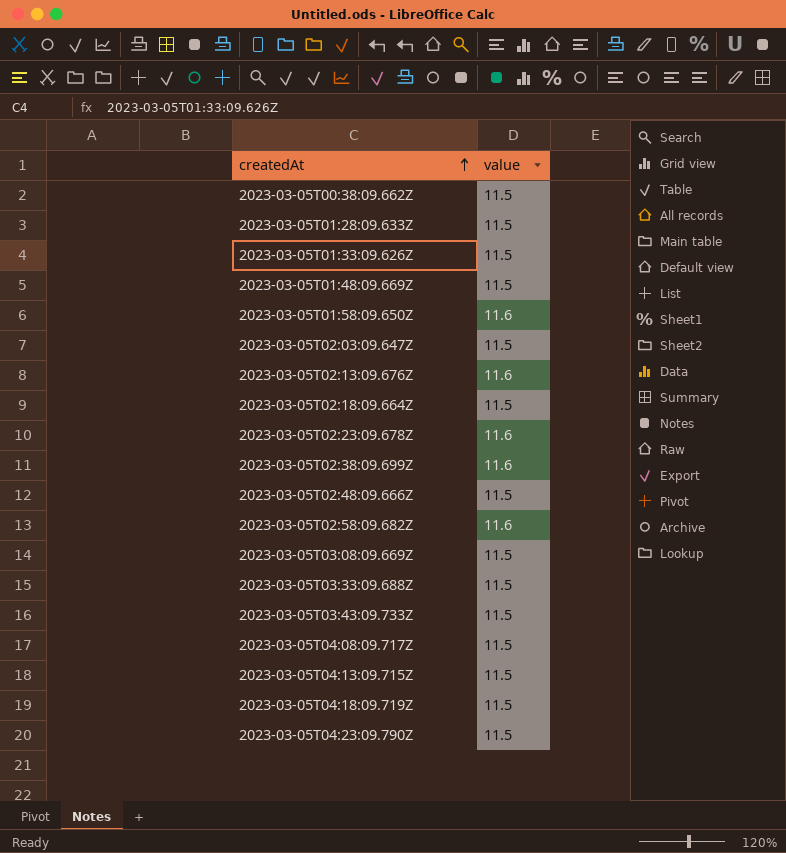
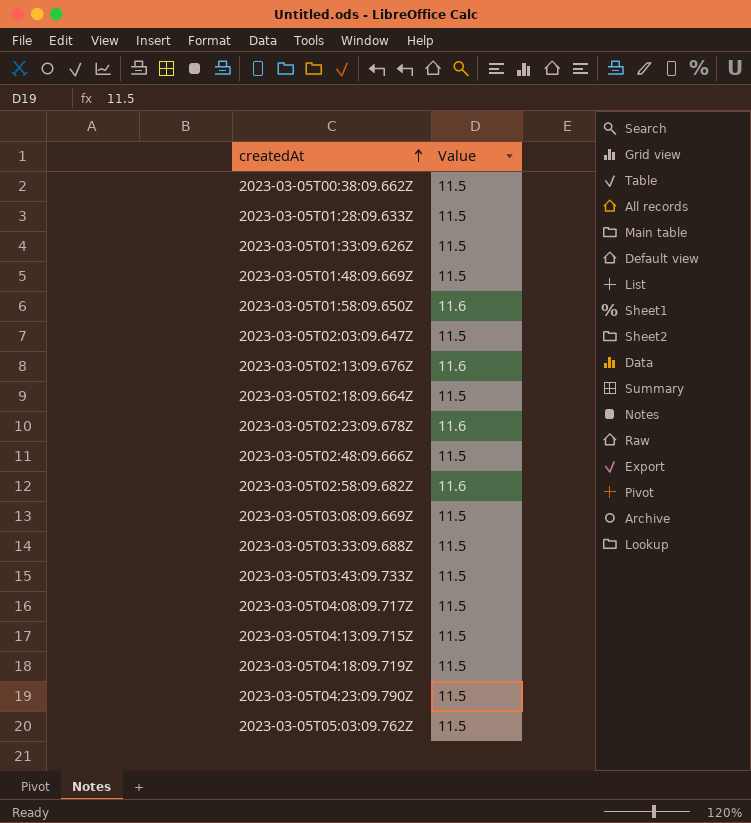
column name: value -> Value
row 2023-03-05T02:38:09.699Z: 11.6 -> none
row 2023-03-05T05:03:09.762Z: none -> 11.5

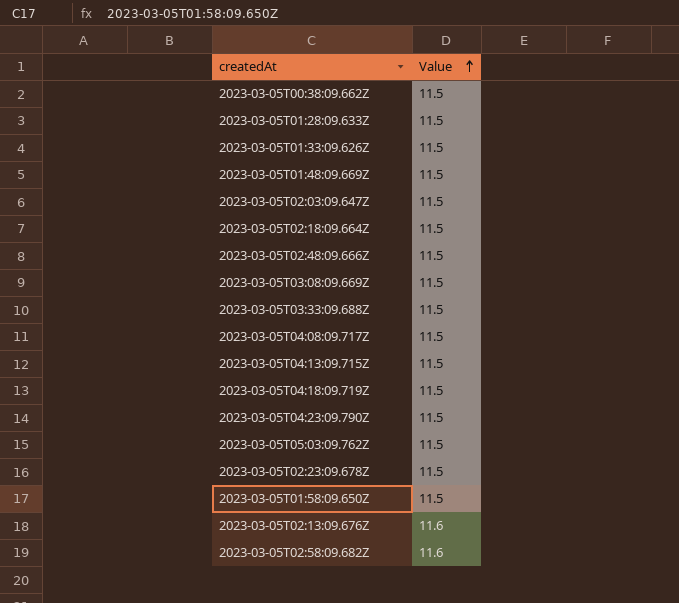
row order: createdAt ascending -> Value ascending
row 2023-03-05T03:43:09.733Z: 11.5 -> none
2023-03-05T02:23:09.678Z | Value: 11.6 -> 11.5
2023-03-05T01:58:09.650Z | Value: 11.6 -> 11.5

